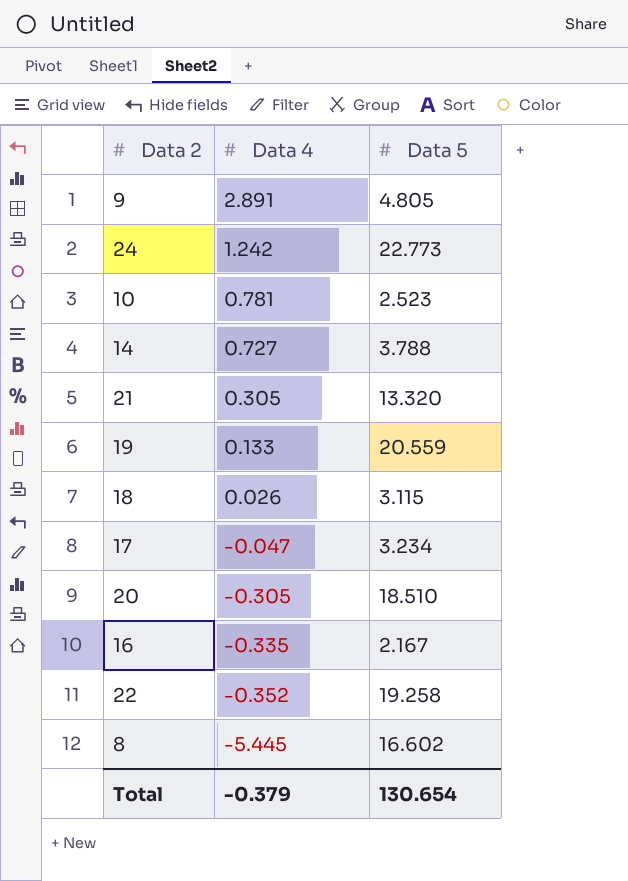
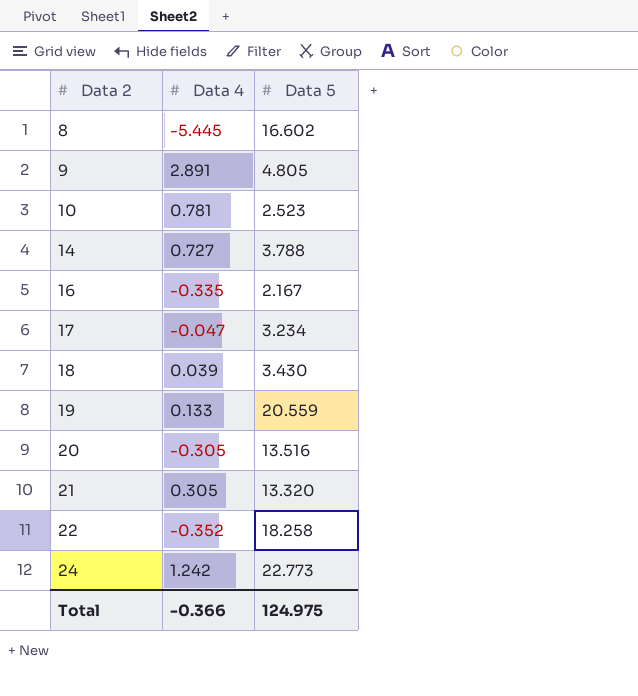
row order: Data 4 descending -> Data 2 ascending
18 | Data 4: 0.026 -> 0.039
18 | Data 5: 3.115 -> 3.430
20 | Data 5: 18.510 -> 13.516
22 | Data 5: 19.258 -> 18.258
Total | Data 4: -0.379 -> -0.366
Total | Data 5: 130.654 -> 124.975

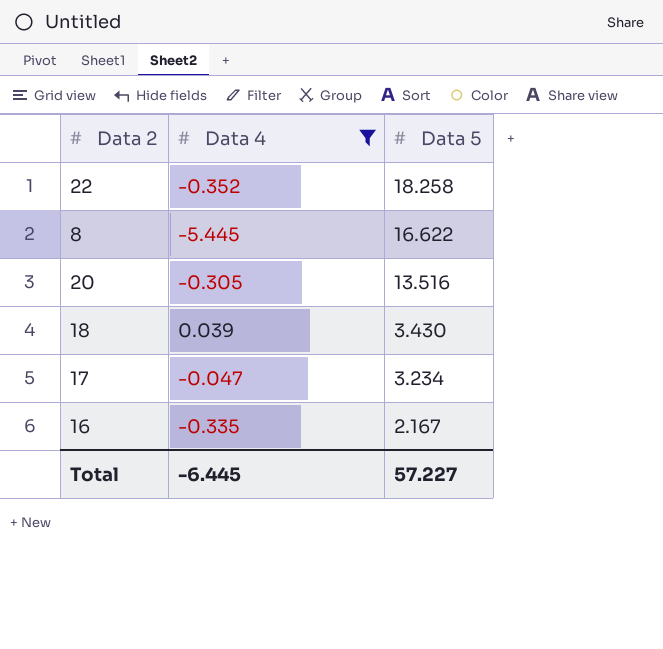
filter: none -> Data 4 <= 0.039
row order: Data 2 ascending -> Data 5 descending
8 | Data 5: 16.602 -> 16.622
Total | Data 4: -0.366 -> -6.445
Total | Data 5: 124.975 -> 57.227

